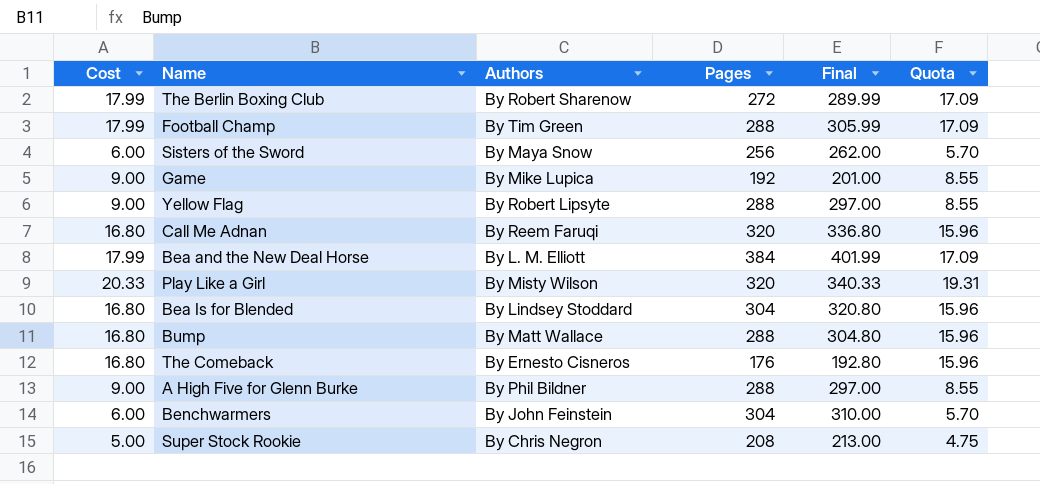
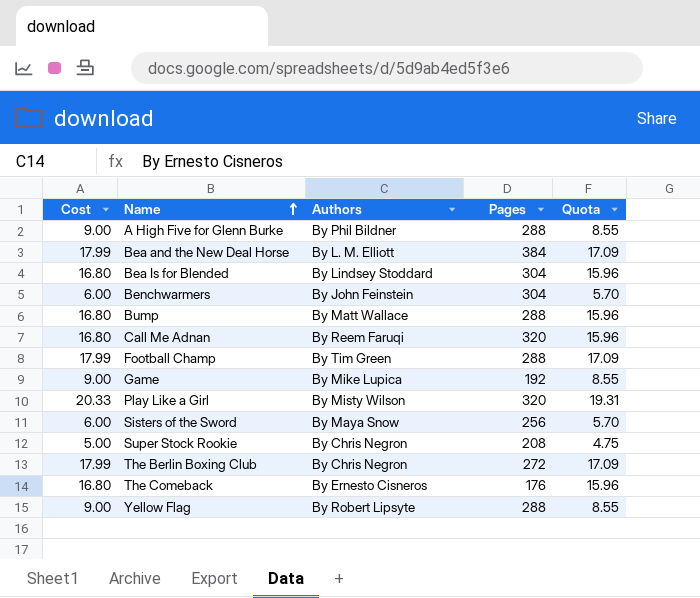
row order: none -> Name ascending
column Final | formula: [Cost] + [Pages] -> none
The Berlin Boxing Club | Authors: By Robert Sharenow -> By Chris Negron

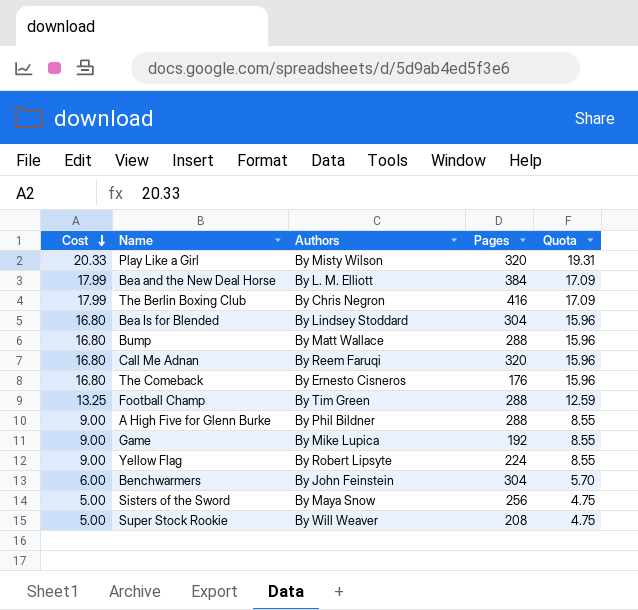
row order: Name ascending -> Cost descending
The Berlin Boxing Club | Pages: 272 -> 416
Football Champ | Cost: 17.99 -> 13.25
Football Champ | Quota: 17.09 -> 12.59
Yellow Flag | Pages: 288 -> 224
Sisters of the Sword | Cost: 6.00 -> 5.00
Sisters of the Sword | Quota: 5.70 -> 4.75
Super Stock Rookie | Authors: By Chris Negron -> By Will Weaver

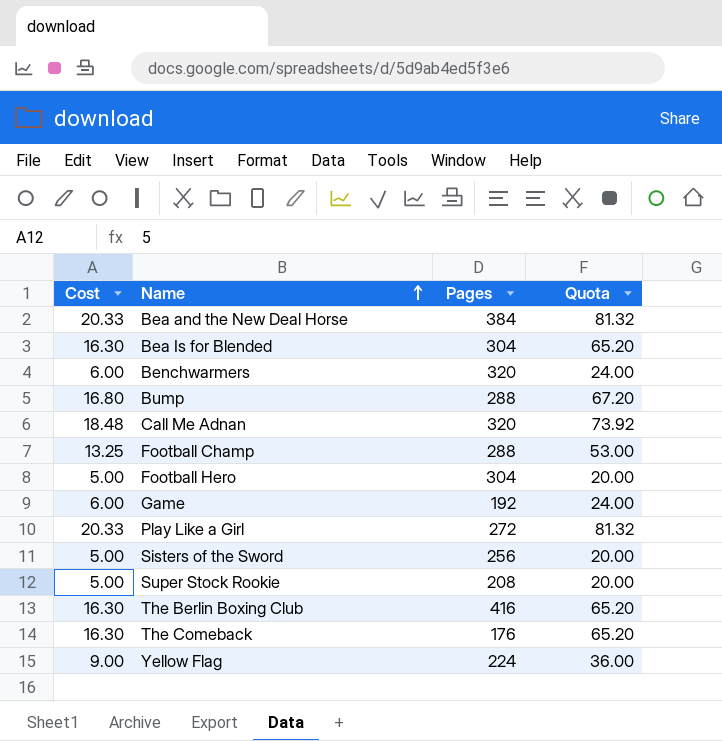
row order: Cost descending -> Name ascending
column Authors | position: 3 -> none
column Quota | formula: [Cost] * 0.95 -> [Cost] * 4
row A High Five for Glenn Burke: 9.00 | By Phil Bildner | 288 | 8.55 -> none
Bea and the New Deal Horse | Cost: 17.99 -> 20.33
Bea Is for Blended | Cost: 16.80 -> 16.30
Benchwarmers | Pages: 304 -> 320
Call Me Adnan | Cost: 16.80 -> 18.48
row Football Hero: none -> 5.00 | 304 | 20.00
Game | Cost: 9.00 -> 6.00
Play Like a Girl | Pages: 320 -> 272
The Berlin Boxing Club | Cost: 17.99 -> 16.30
The Comeback | Cost: 16.80 -> 16.30

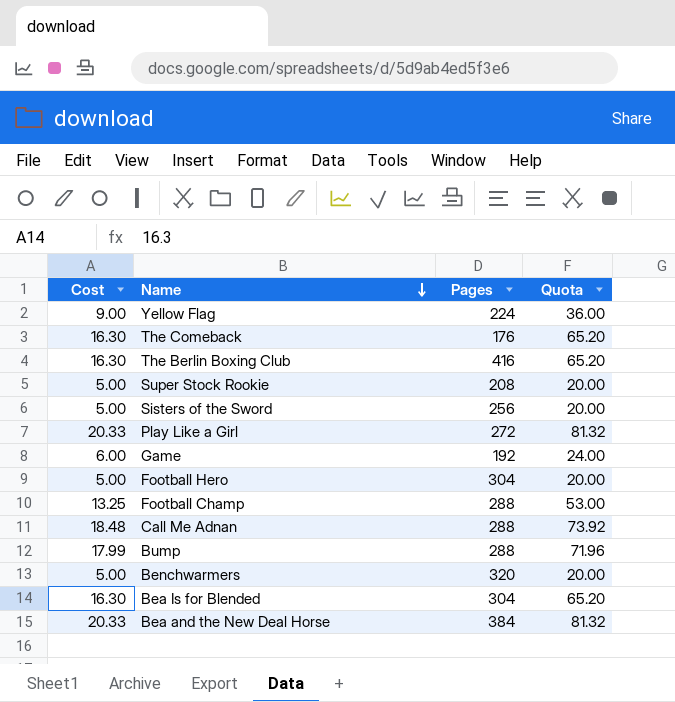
row order: Name ascending -> Name descending
Call Me Adnan | Pages: 320 -> 288
Bump | Cost: 16.80 -> 17.99
Bump | Quota: 67.20 -> 71.96
Benchwarmers | Cost: 6.00 -> 5.00
Benchwarmers | Quota: 24.00 -> 20.00

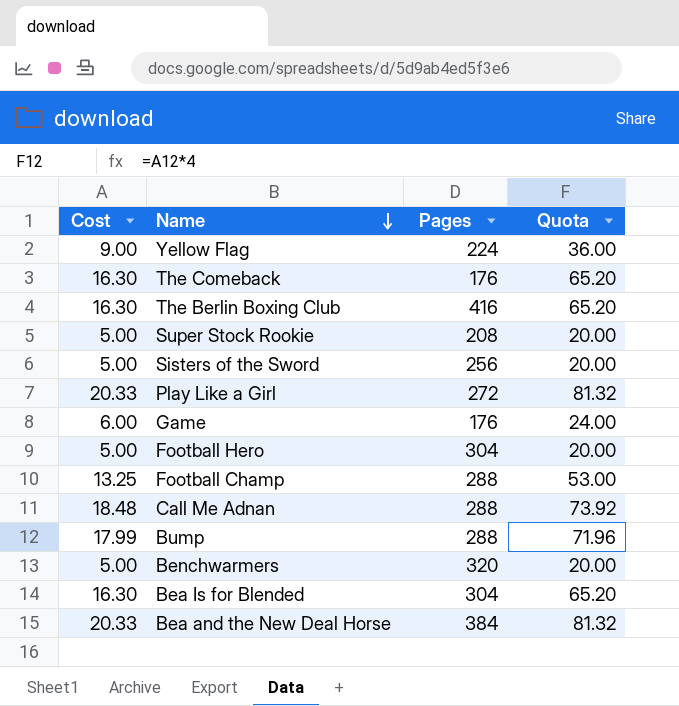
Game | Pages: 192 -> 176

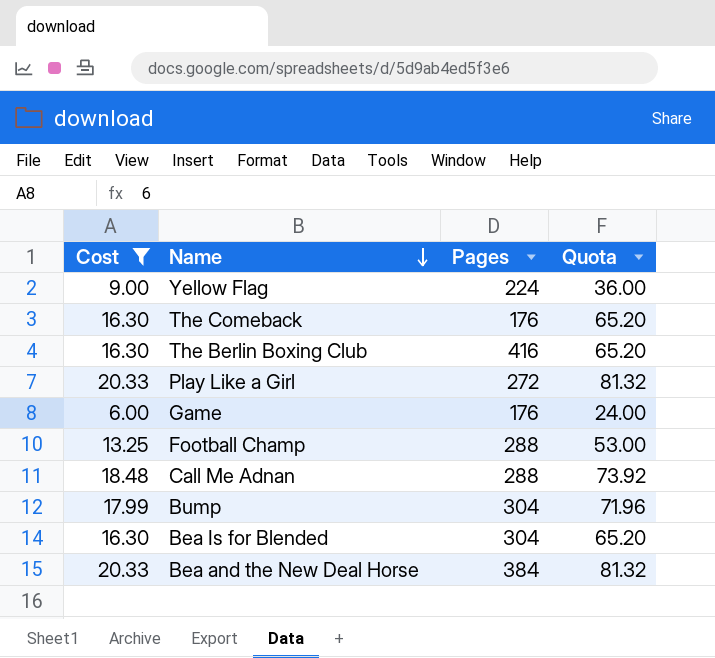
filter: none -> Cost != 5.00
Bump | Pages: 288 -> 304

